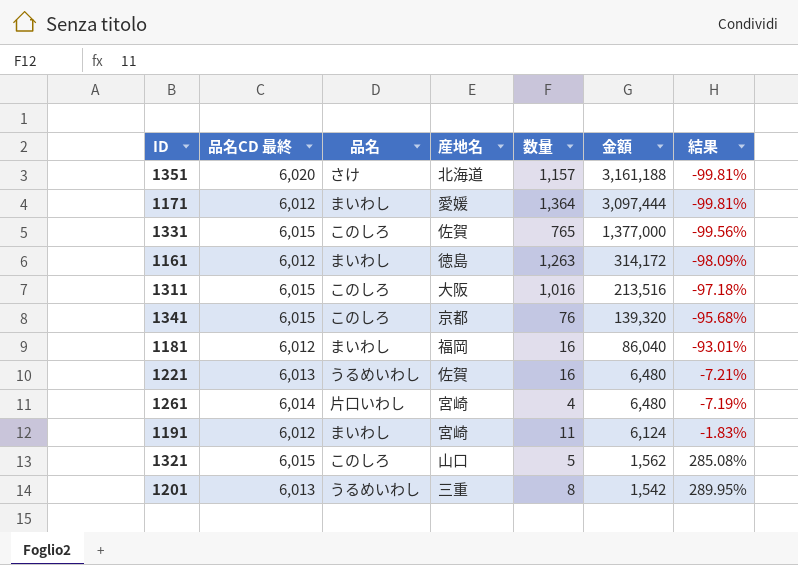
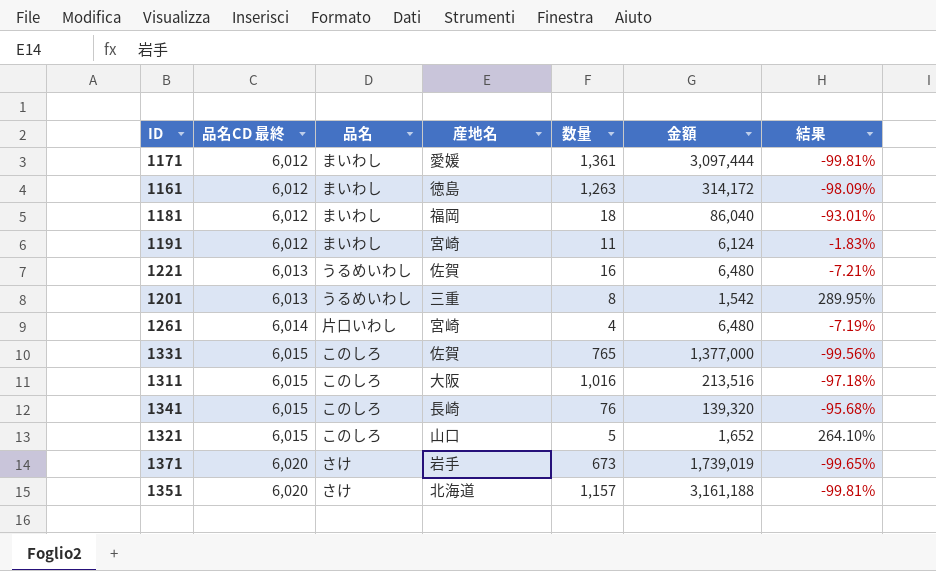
row order: 金額 descending -> 品名CD 最終 ascending
1171 | 数量: 1,364 -> 1,361
1181 | 数量: 16 -> 18
1341 | 産地名: 京都 -> 長崎
1321 | 金額: 1,562 -> 1,652
1321 | 結果: 285.08% -> 264.10%
row 1371: none -> 6,020 | さけ | 岩手 | 673 | 1,739,019 | -99.65%

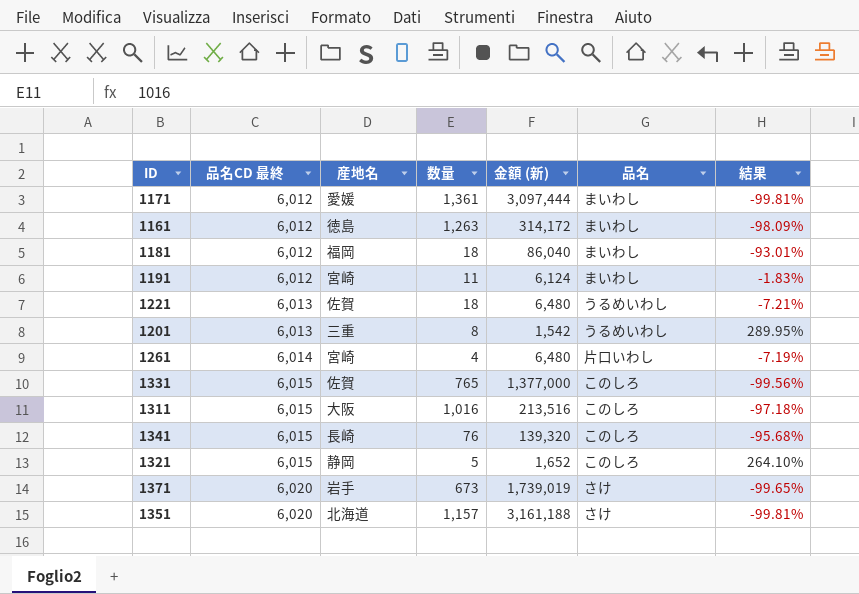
column name: 金額 -> 金額 (新)
column 品名 | position: 3 -> 6
1221 | 数量: 16 -> 18
1321 | 産地名: 山口 -> 静岡

